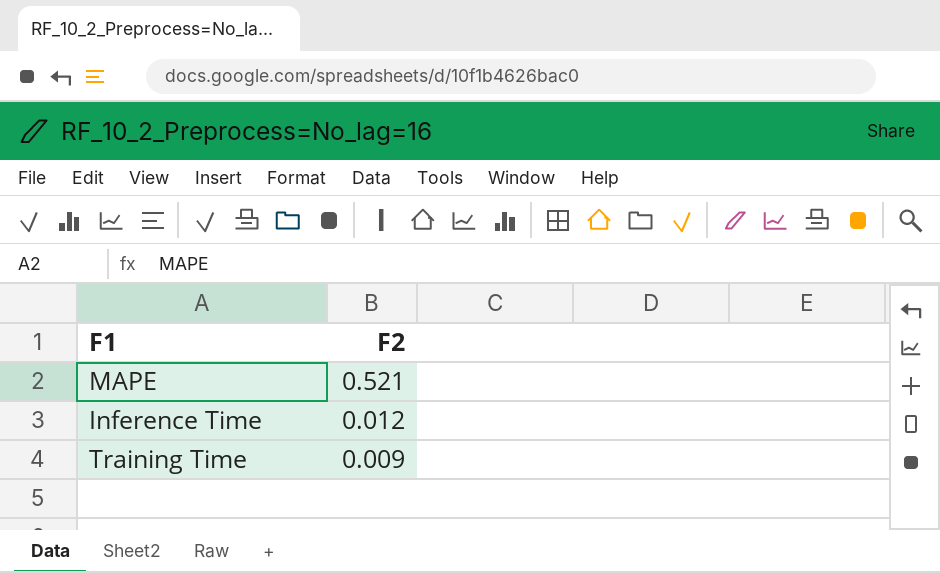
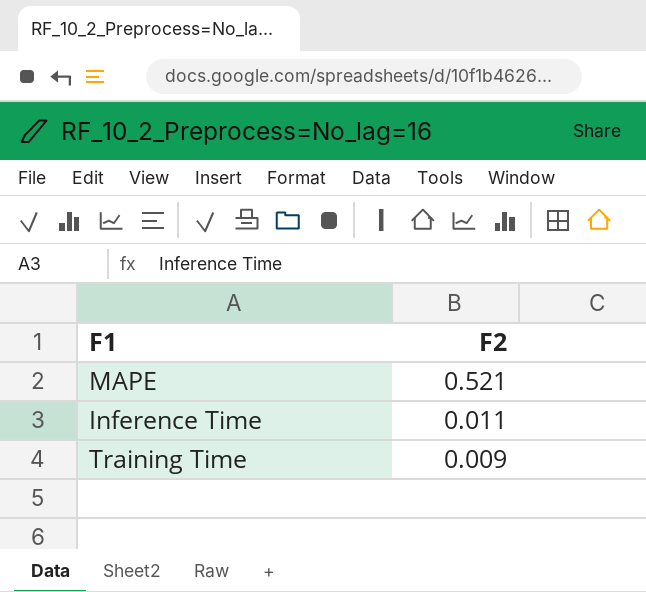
Inference Time | F2: 0.012 -> 0.011

